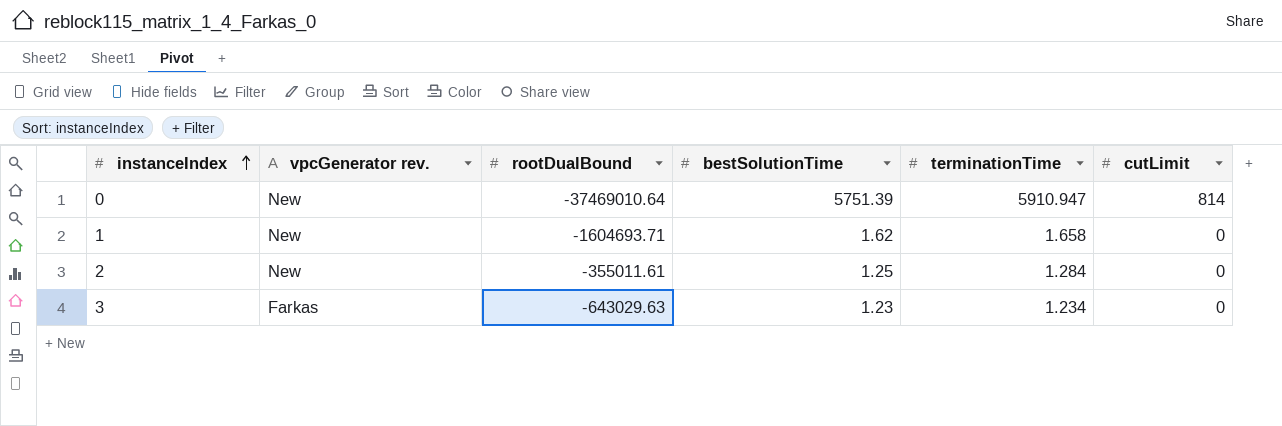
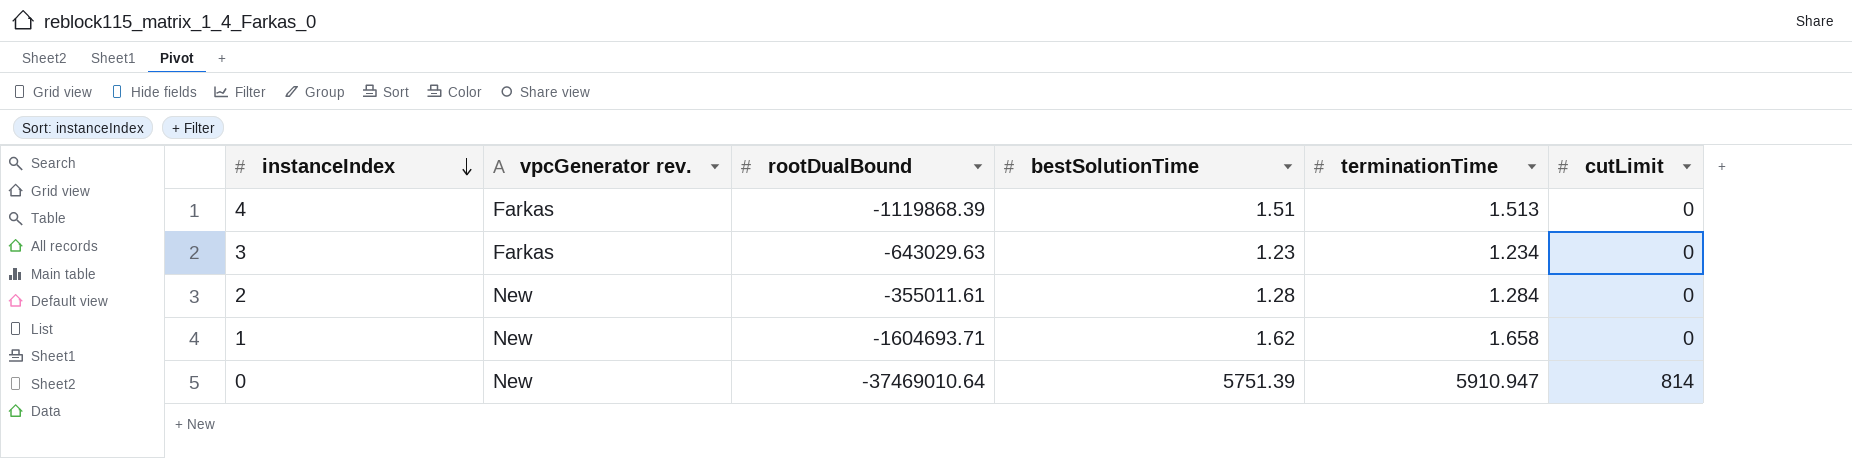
row order: instanceIndex ascending -> instanceIndex descending
row 4: none -> Farkas | -1119868.39 | 1.51 | 1.513 | 0
2 | bestSolutionTime: 1.25 -> 1.28

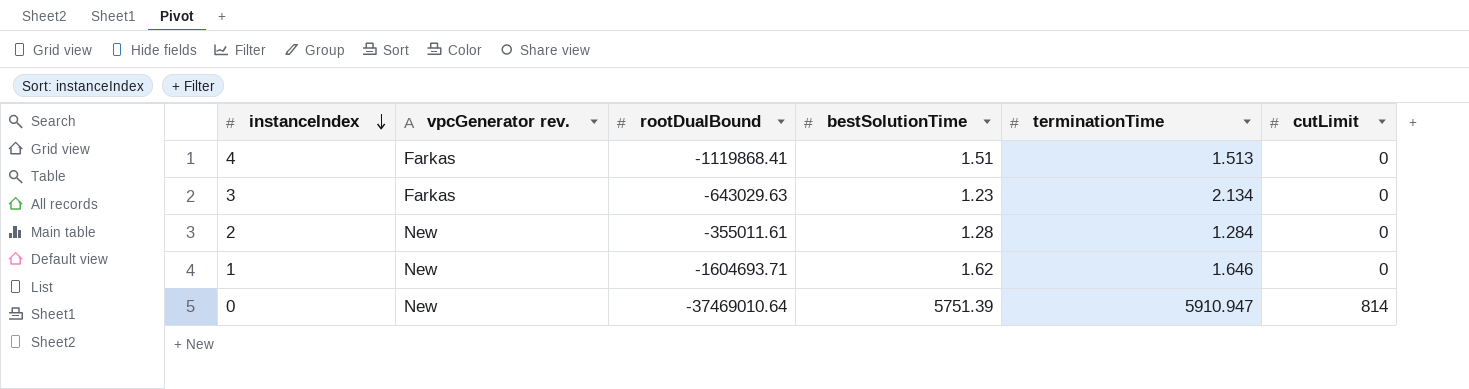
4 | rootDualBound: -1119868.39 -> -1119868.41
3 | terminationTime: 1.234 -> 2.134
1 | terminationTime: 1.658 -> 1.646

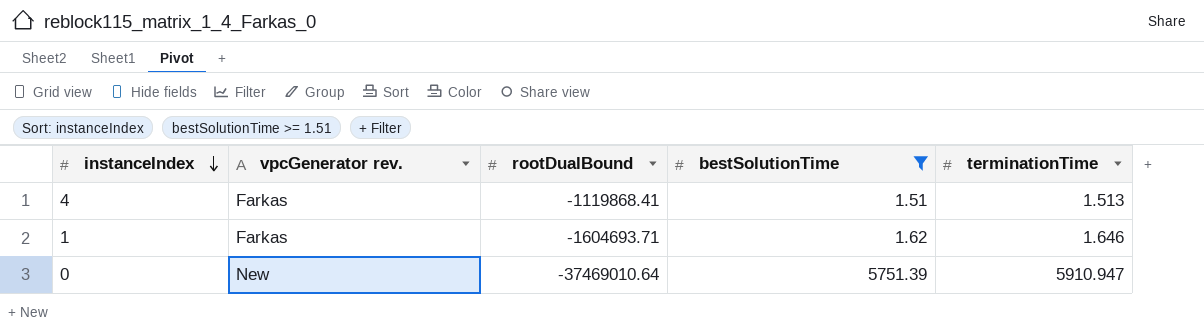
filter: none -> bestSolutionTime >= 1.51
column cutLimit | position: 6 -> none
1 | vpcGenerator rev.: New -> Farkas

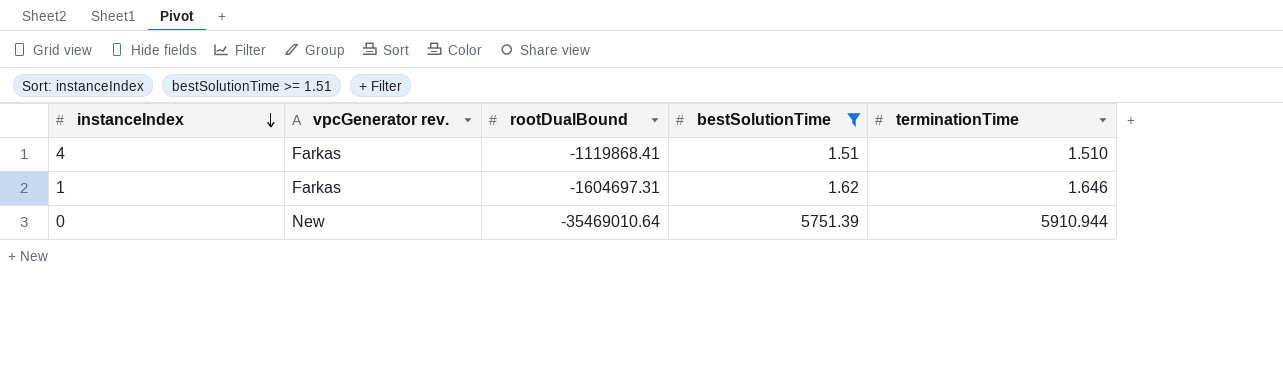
4 | terminationTime: 1.513 -> 1.510
1 | rootDualBound: -1604693.71 -> -1604697.31
0 | rootDualBound: -37469010.64 -> -35469010.64
0 | terminationTime: 5910.947 -> 5910.944

